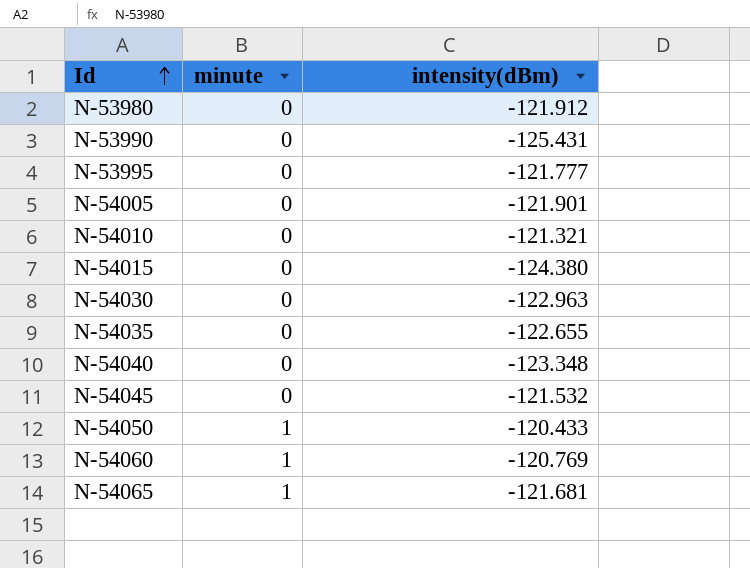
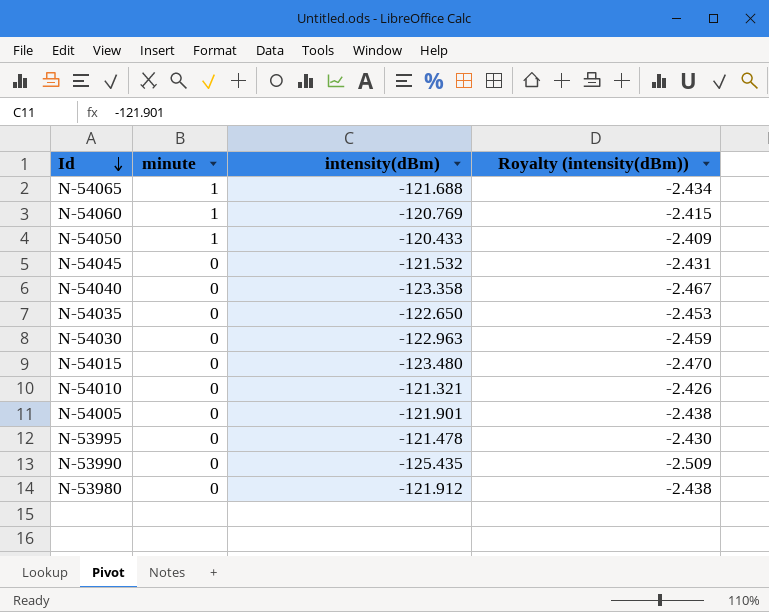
row order: Id ascending -> Id descending
column Royalty (intensity(dBm)) | formula: none -> [intensity(dBm)] * 0.02
N-54065 | intensity(dBm): -121.681 -> -121.688
N-54040 | intensity(dBm): -123.348 -> -123.358
N-54035 | intensity(dBm): -122.655 -> -122.650
N-54015 | intensity(dBm): -124.380 -> -123.480
N-53995 | intensity(dBm): -121.777 -> -121.478
N-53990 | intensity(dBm): -125.431 -> -125.435

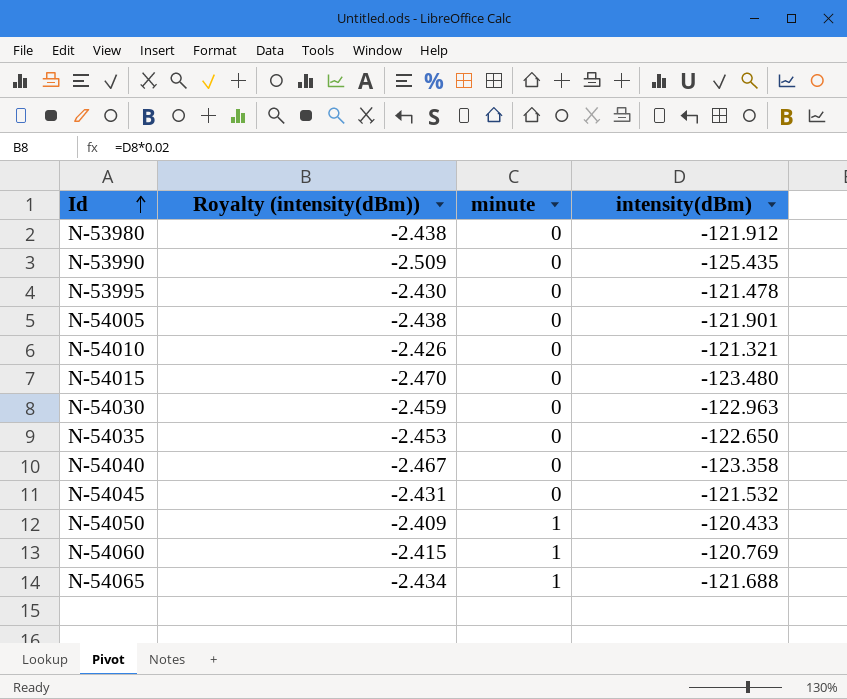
row order: Id descending -> Id ascending
column Royalty (intensity(dBm)) | position: 4 -> 2

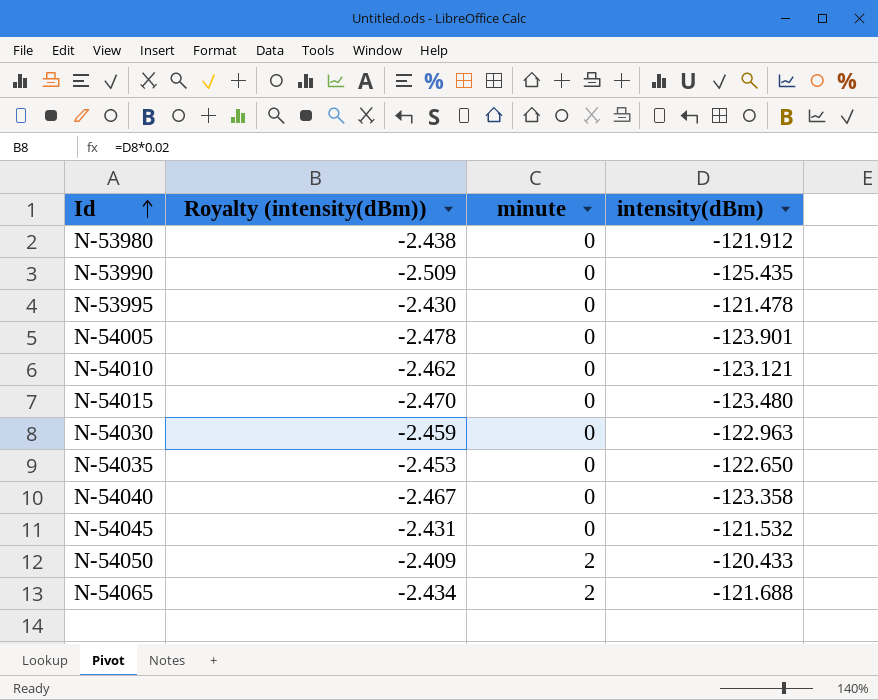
row N-54060: -2.415 | 1 | -120.769 -> none
N-54005 | Royalty (intensity(dBm)): -2.438 -> -2.478
N-54005 | intensity(dBm): -121.901 -> -123.901
N-54010 | Royalty (intensity(dBm)): -2.426 -> -2.462
N-54010 | intensity(dBm): -121.321 -> -123.121
N-54050 | minute: 1 -> 2
N-54065 | minute: 1 -> 2

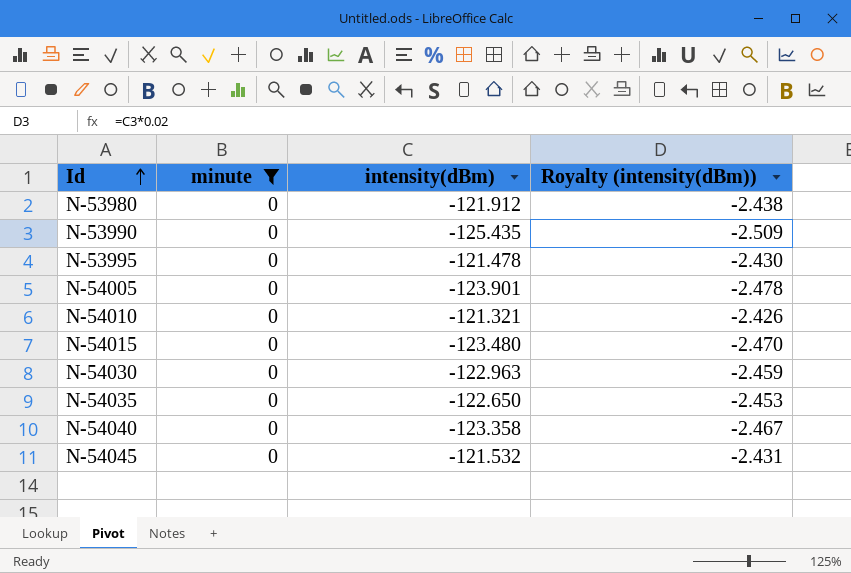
filter: none -> minute = 0
column Royalty (intensity(dBm)) | position: 2 -> 4
N-54010 | intensity(dBm): -123.121 -> -121.321
N-54010 | Royalty (intensity(dBm)): -2.462 -> -2.426

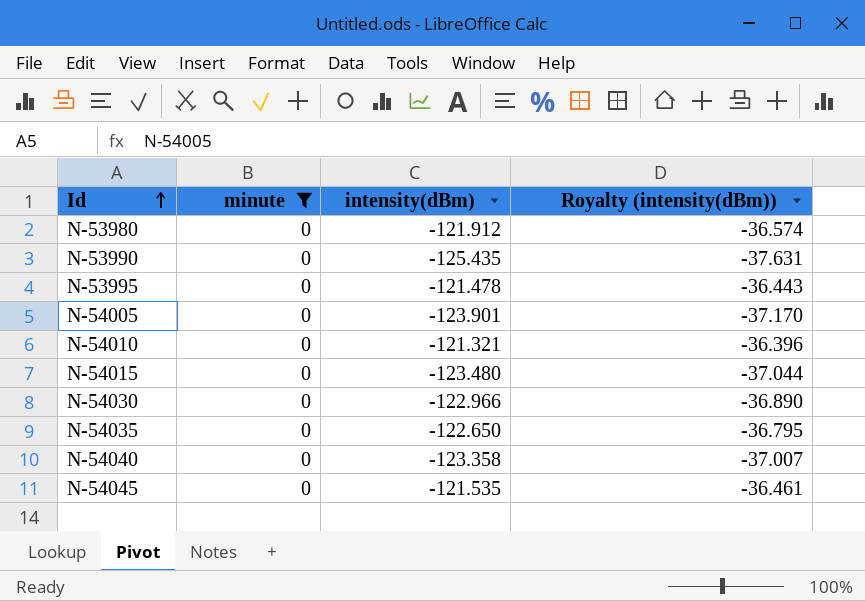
column Royalty (intensity(dBm)) | formula: [intensity(dBm)] * 0.02 -> [intensity(dBm)] * 0.3
N-54030 | intensity(dBm): -122.963 -> -122.966
N-54045 | intensity(dBm): -121.532 -> -121.535

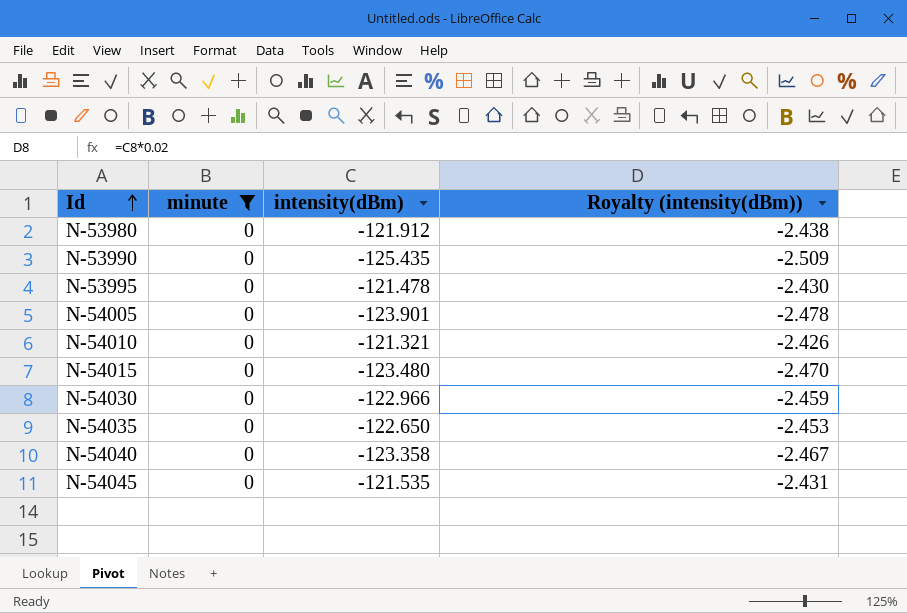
column Royalty (intensity(dBm)) | formula: [intensity(dBm)] * 0.3 -> [intensity(dBm)] * 0.02

